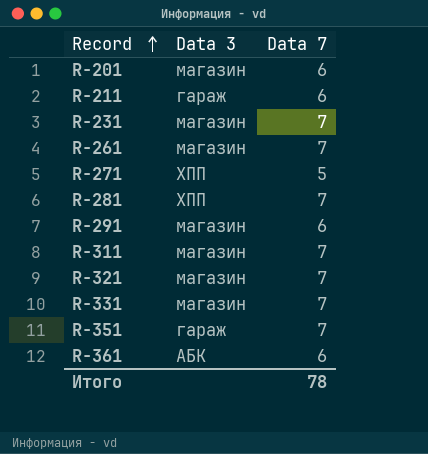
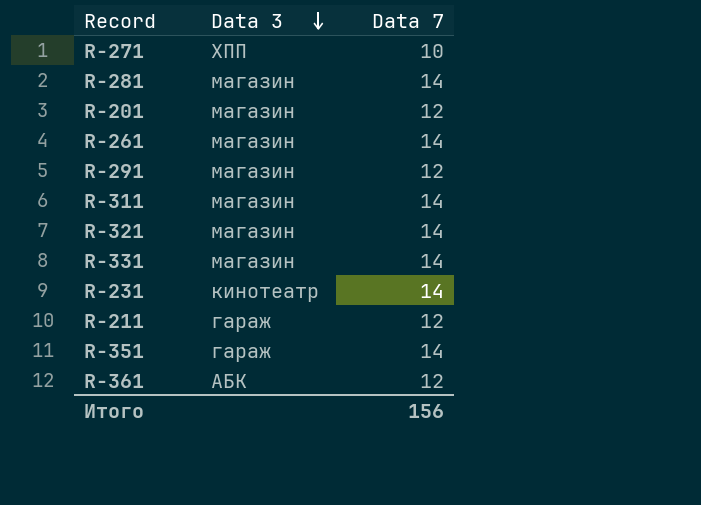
row order: Record ascending -> Data 3 descending
R-271 | Data 7: 5 -> 10
R-281 | Data 3: ХПП -> магазин
R-281 | Data 7: 7 -> 14
R-201 | Data 7: 6 -> 12
R-261 | Data 7: 7 -> 14
R-291 | Data 7: 6 -> 12
R-311 | Data 7: 7 -> 14
R-321 | Data 7: 7 -> 14
R-331 | Data 7: 7 -> 14
R-231 | Data 3: магазин -> кинотеатр
R-231 | Data 7: 7 -> 14
R-211 | Data 7: 6 -> 12
R-351 | Data 7: 7 -> 14
R-361 | Data 7: 6 -> 12
Итого | Data 7: 78 -> 156

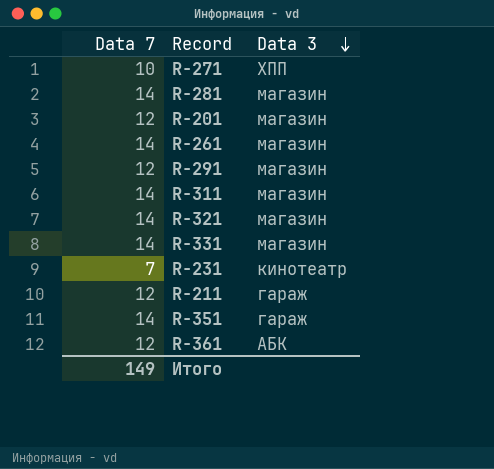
column Data 7 | position: 3 -> 1
R-231 | Data 7: 14 -> 7
Итого | Data 7: 156 -> 149

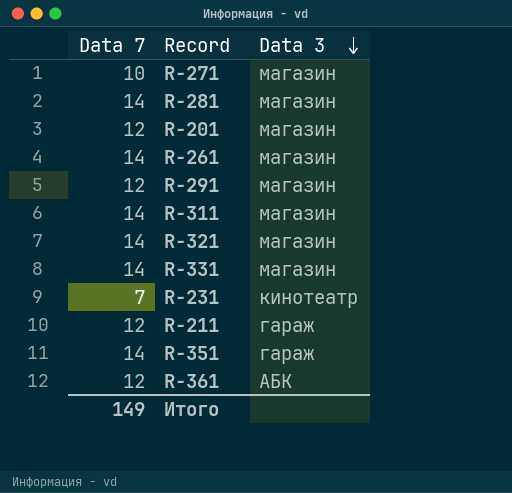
R-271 | Data 3: ХПП -> магазин

